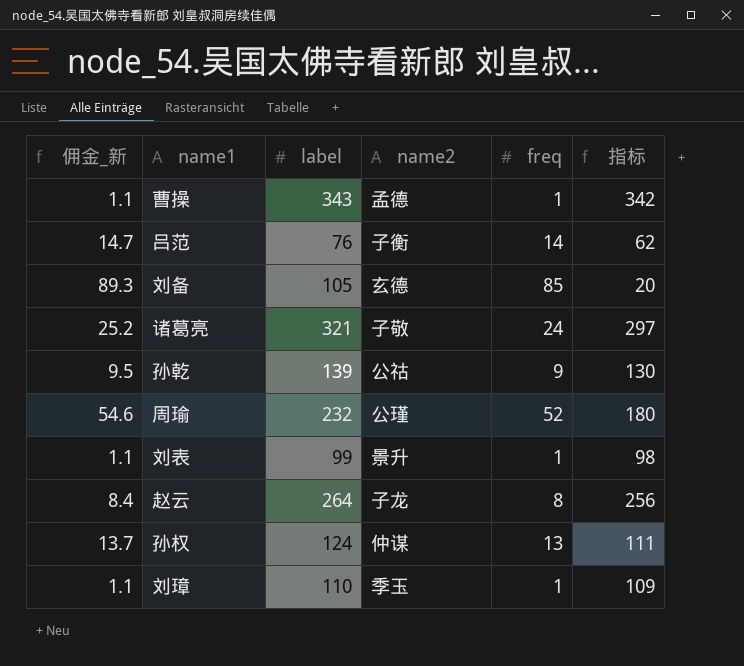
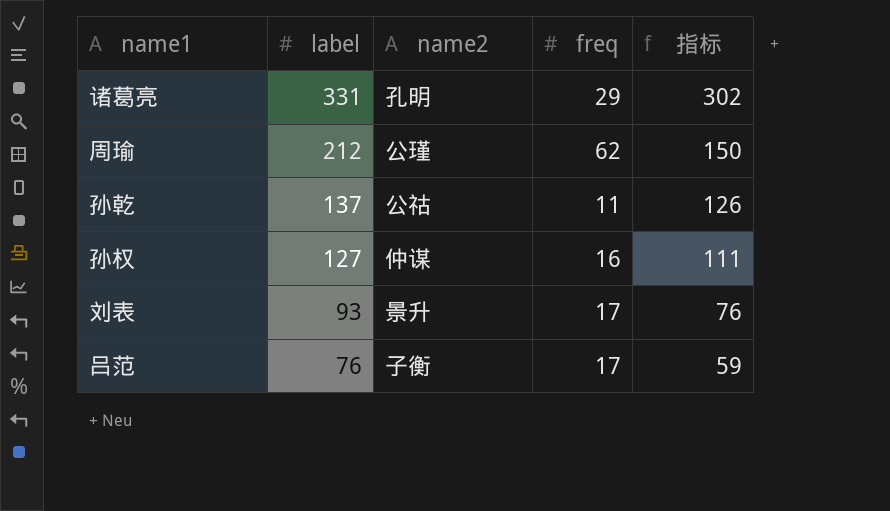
row order: none -> label descending
column 佣金_新 | formula: [freq] * 1.05 -> none
row 曹操: 1.1 | 343 | 孟德 | 1 | 342 -> none
row 刘备: 89.3 | 105 | 玄德 | 85 | 20 -> none
row 赵云: 8.4 | 264 | 子龙 | 8 | 256 -> none
row 刘璋: 1.1 | 110 | 季玉 | 1 | 109 -> none
诸葛亮 | label: 321 -> 331
诸葛亮 | name2: 子敬 -> 孔明
诸葛亮 | freq: 24 -> 29
诸葛亮 | 指标: 297 -> 302
周瑜 | label: 232 -> 212
周瑜 | freq: 52 -> 62
周瑜 | 指标: 180 -> 150
孙乾 | label: 139 -> 137
孙乾 | freq: 9 -> 11
孙乾 | 指标: 130 -> 126
孙权 | label: 124 -> 127
孙权 | freq: 13 -> 16
刘表 | label: 99 -> 93
刘表 | freq: 1 -> 17
刘表 | 指标: 98 -> 76
吕范 | freq: 14 -> 17
吕范 | 指标: 62 -> 59

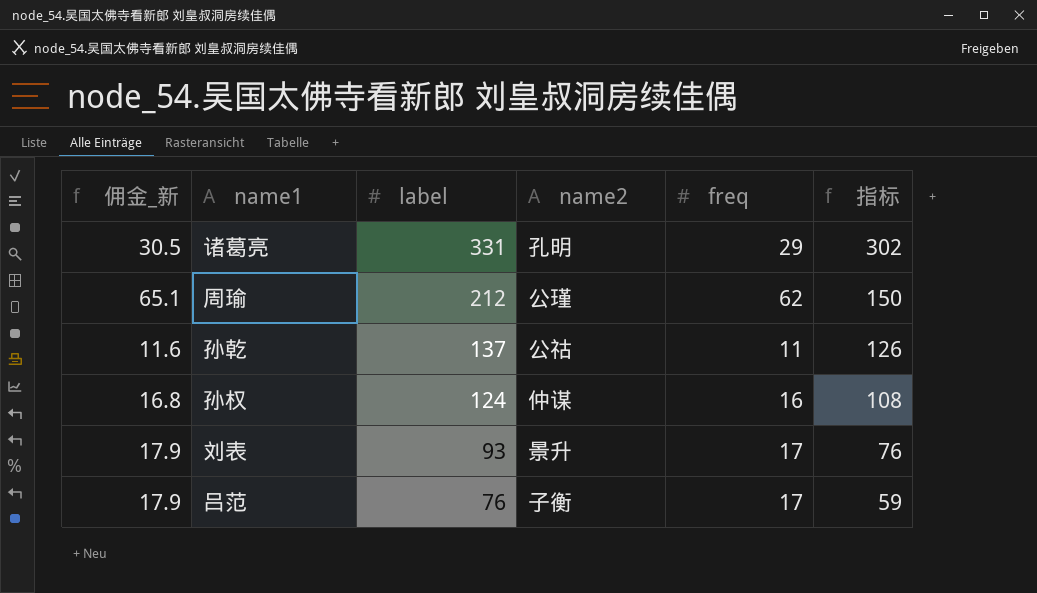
column 佣金_新 | formula: none -> [freq] * 1.05
孙权 | label: 127 -> 124
孙权 | 指标: 111 -> 108

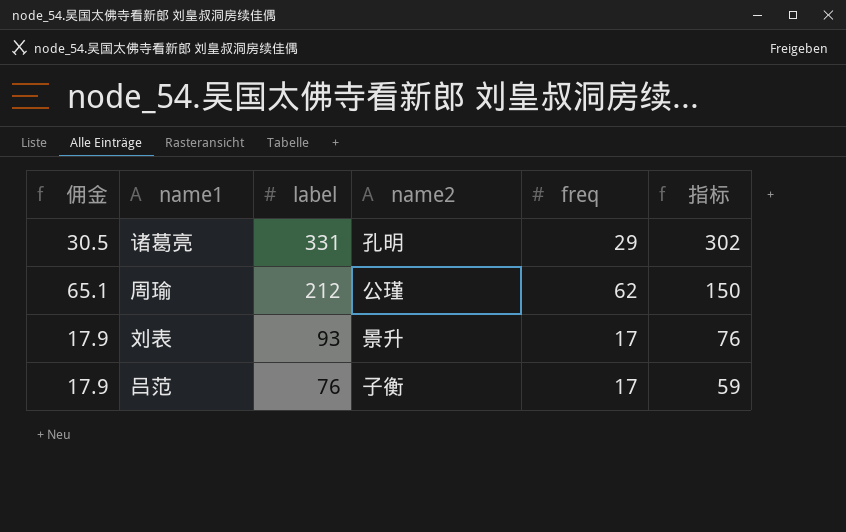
column name: 佣金_新 -> 佣金
row 孙乾: 11.6 | 137 | 公祜 | 11 | 126 -> none
row 孙权: 16.8 | 124 | 仲谋 | 16 | 108 -> none

